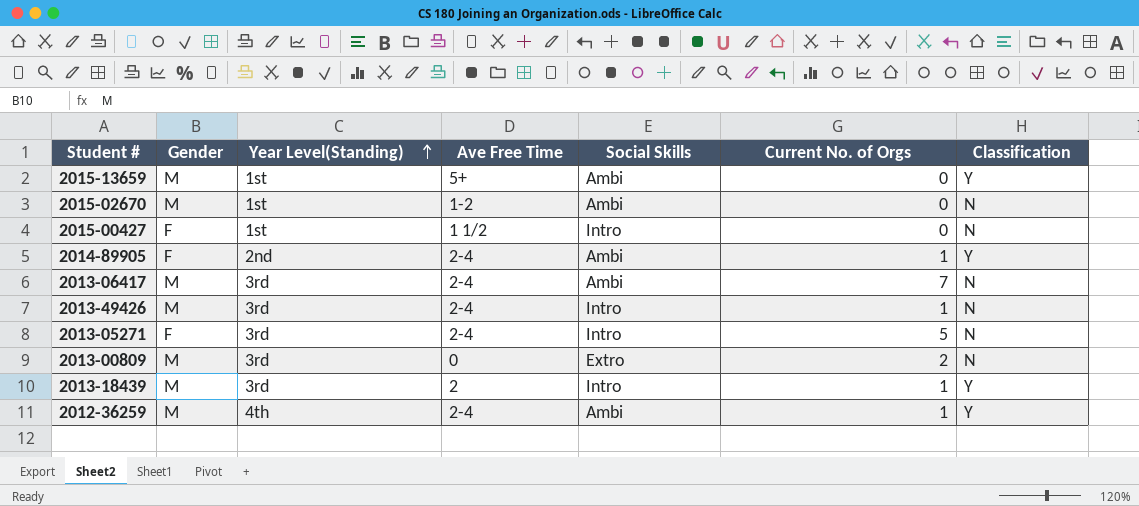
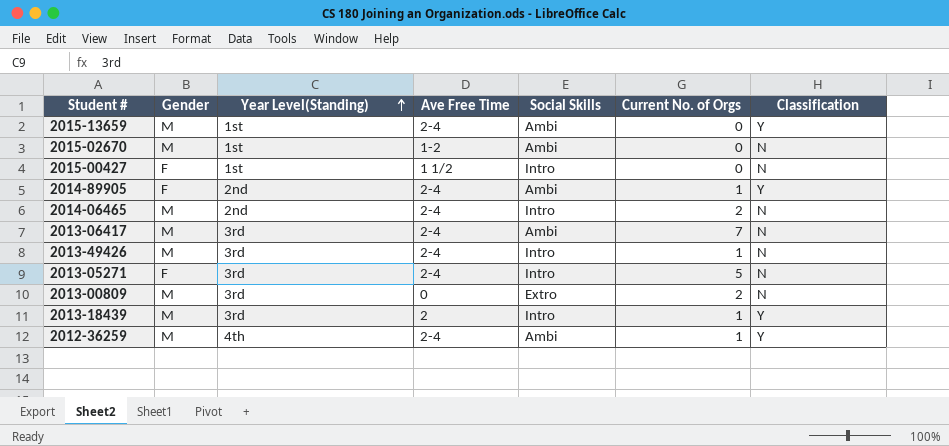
2015-13659 | Ave Free Time: 5+ -> 2-4
row 2014-06465: none -> M | 2nd | 2-4 | Intro | 2 | N

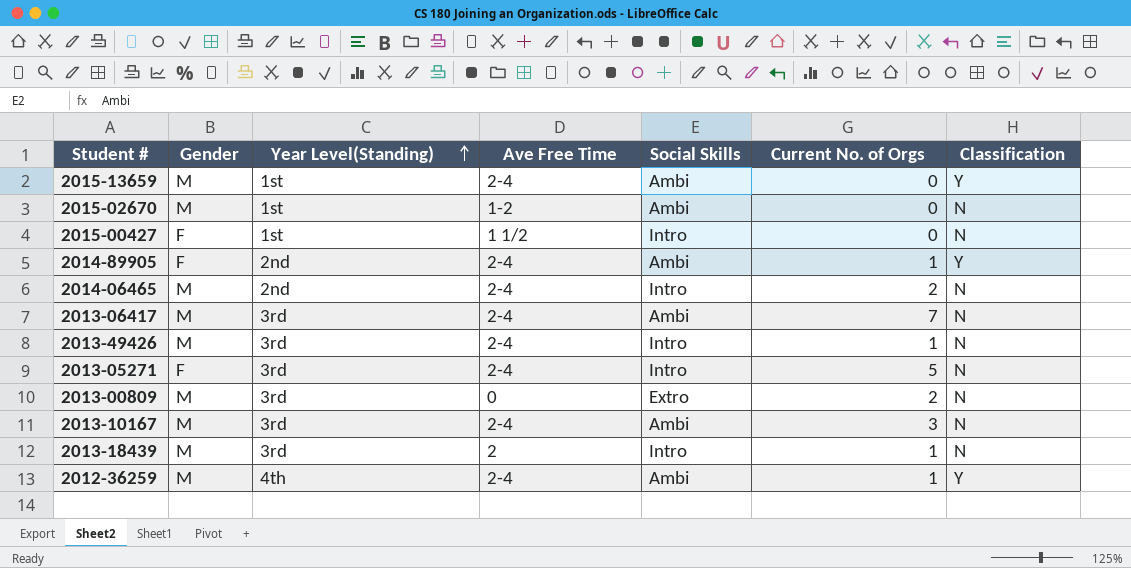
row 2013-10167: none -> M | 3rd | 2-4 | Ambi | 3 | N
2013-18439 | Classification: Y -> N

